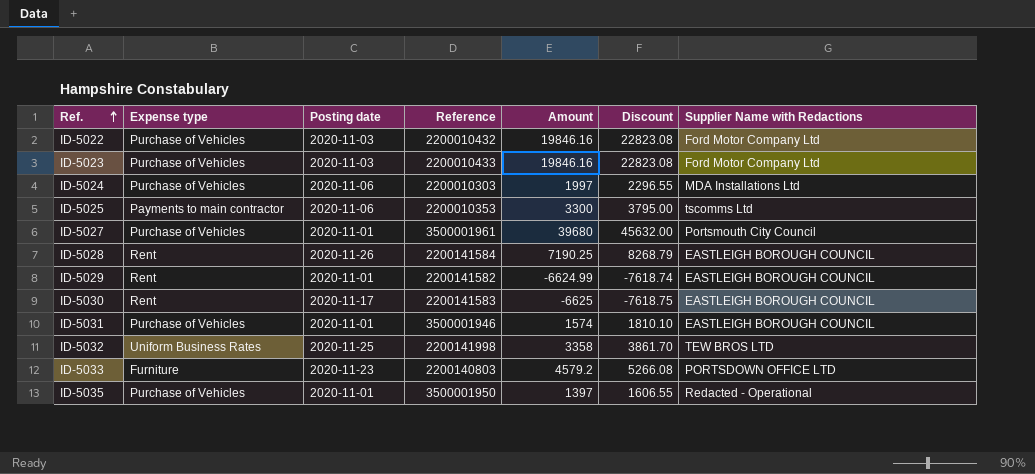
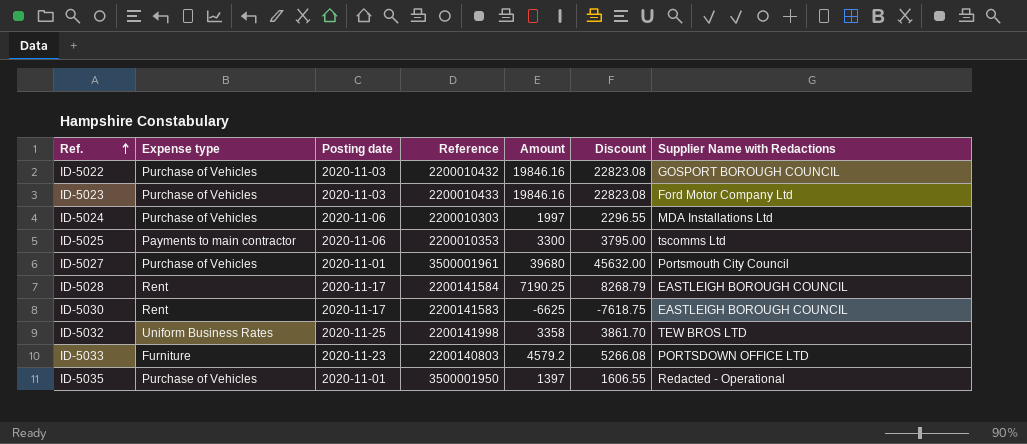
row ID-5029: Rent | 2020-11-01 | 2200141582 | -6624.99 | -7618.74 | EASTLEIGH BOROUGH COUNCIL -> none
row ID-5031: Purchase of Vehicles | 2020-11-01 | 3500001946 | 1574 | 1810.10 | EASTLEIGH BOROUGH COUNCIL -> none
ID-5022 | Supplier Name with Redactions: Ford Motor Company Ltd -> GOSPORT BOROUGH COUNCIL
ID-5028 | Posting date: 2020-11-26 -> 2020-11-17

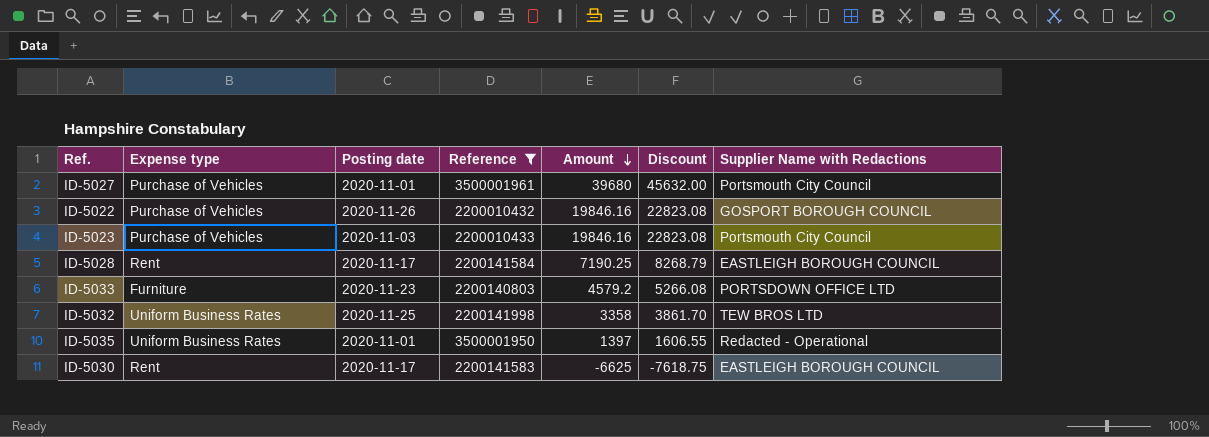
filter: none -> Reference >= 2200010432
row order: Ref. ascending -> Amount descending
ID-5022 | Posting date: 2020-11-03 -> 2020-11-26
ID-5023 | Supplier Name with Redactions: Ford Motor Company Ltd -> Portsmouth City Council
ID-5035 | Expense type: Purchase of Vehicles -> Uniform Business Rates

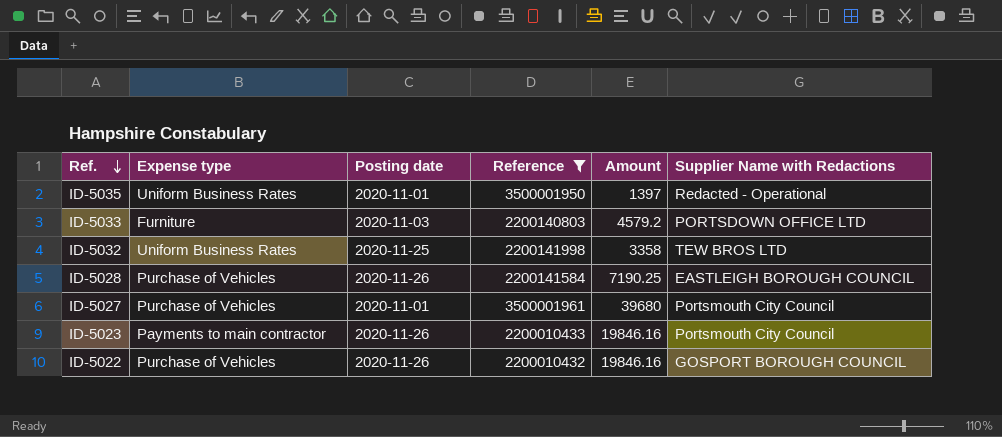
row order: Amount descending -> Ref. descending
column Discount | formula: [Amount] * 1.15 -> none
row ID-5030: Rent | 2020-11-17 | 2200141583 | -6625 | -7618.75 | EASTLEIGH BOROUGH COUNCIL -> none
ID-5033 | Posting date: 2020-11-23 -> 2020-11-03
ID-5028 | Expense type: Rent -> Purchase of Vehicles
ID-5028 | Posting date: 2020-11-17 -> 2020-11-26
ID-5023 | Expense type: Purchase of Vehicles -> Payments to main contractor
ID-5023 | Posting date: 2020-11-03 -> 2020-11-26

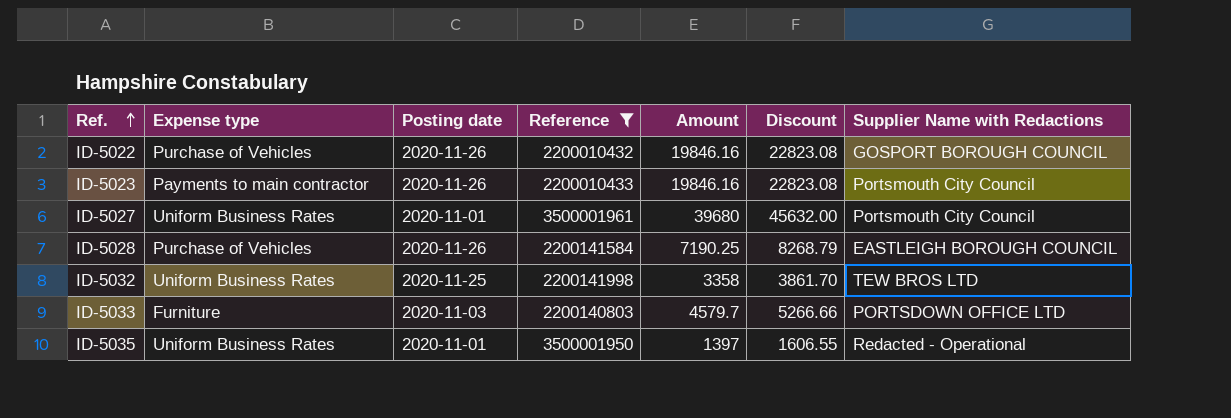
row order: Ref. descending -> Ref. ascending
column Discount | formula: none -> [Amount] * 1.15
ID-5027 | Expense type: Purchase of Vehicles -> Uniform Business Rates
ID-5033 | Amount: 4579.2 -> 4579.7

